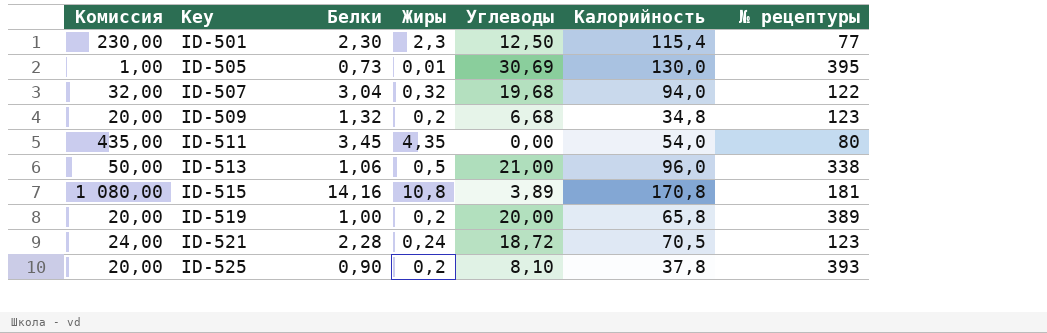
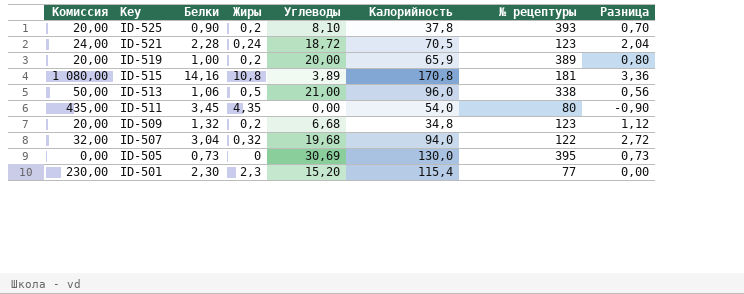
row order: Key ascending -> Key descending
column Разница | formula: none -> [Белки] - [Жиры]
ID-519 | Калорийность: 65,8 -> 65,9
ID-505 | Комиссия: 1,00 -> 0,00
ID-505 | Жиры: 0,01 -> 0
ID-501 | Углеводы: 12,50 -> 15,20

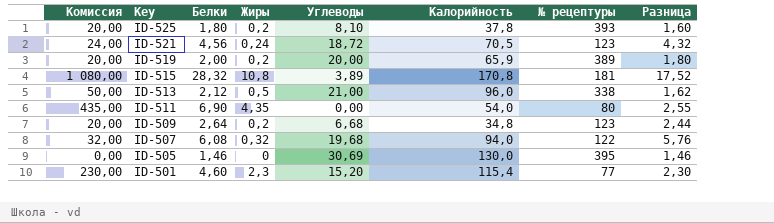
ID-525 | Белки: 0,90 -> 1,80
ID-525 | Разница: 0,70 -> 1,60
ID-521 | Белки: 2,28 -> 4,56
ID-521 | Разница: 2,04 -> 4,32
ID-519 | Белки: 1,00 -> 2,00
ID-519 | Разница: 0,80 -> 1,80
ID-515 | Белки: 14,16 -> 28,32
ID-515 | Разница: 3,36 -> 17,52
ID-513 | Белки: 1,06 -> 2,12
ID-513 | Разница: 0,56 -> 1,62
ID-511 | Белки: 3,45 -> 6,90
ID-511 | Разница: -0,90 -> 2,55
ID-509 | Белки: 1,32 -> 2,64
ID-509 | Разница: 1,12 -> 2,44
ID-507 | Белки: 3,04 -> 6,08
ID-507 | Разница: 2,72 -> 5,76
ID-505 | Белки: 0,73 -> 1,46
ID-505 | Разница: 0,73 -> 1,46
ID-501 | Белки: 2,30 -> 4,60
ID-501 | Разница: 0,00 -> 2,30

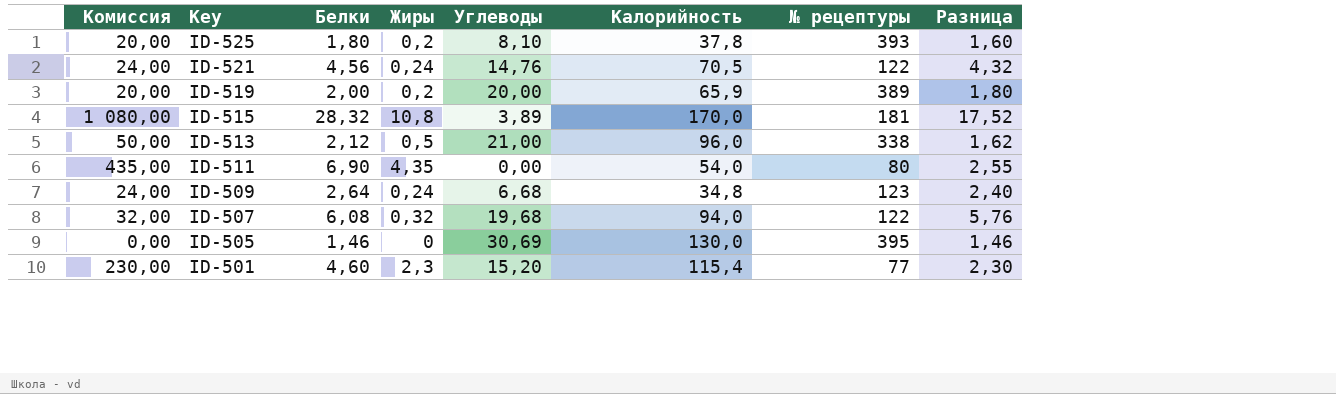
ID-521 | Углеводы: 18,72 -> 14,76
ID-521 | № рецептуры: 123 -> 122
ID-515 | Калорийность: 170,8 -> 170,0
ID-509 | Комиссия: 20,00 -> 24,00
ID-509 | Жиры: 0,2 -> 0,24
ID-509 | Разница: 2,44 -> 2,40

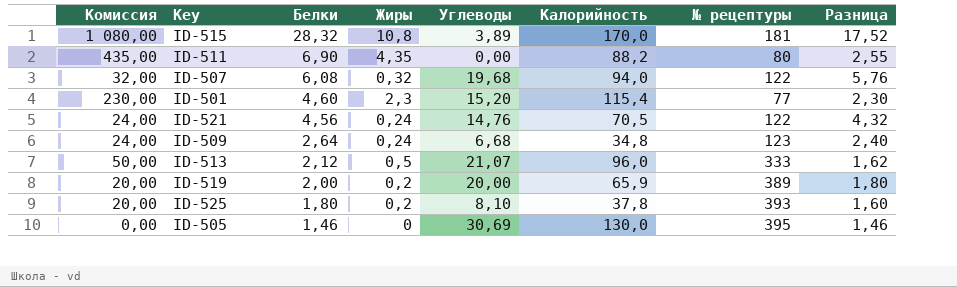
row order: Key descending -> Белки descending
ID-511 | Калорийность: 54,0 -> 88,2
ID-513 | Углеводы: 21,00 -> 21,07
ID-513 | № рецептуры: 338 -> 333

